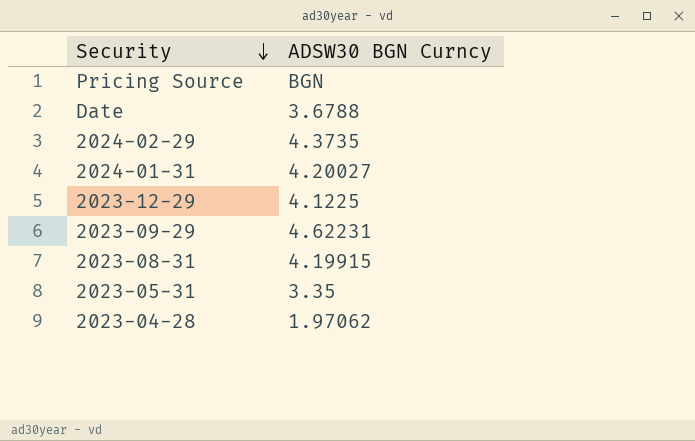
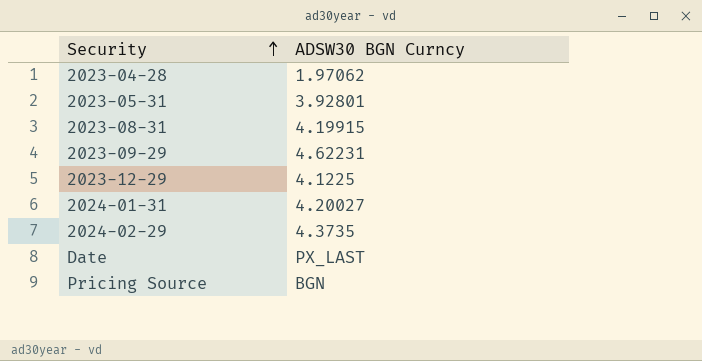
row order: Security descending -> Security ascending
2023-05-31 | ADSW30 BGN Curncy: 3.35 -> 3.92801
Date | ADSW30 BGN Curncy: 3.6788 -> PX_LAST

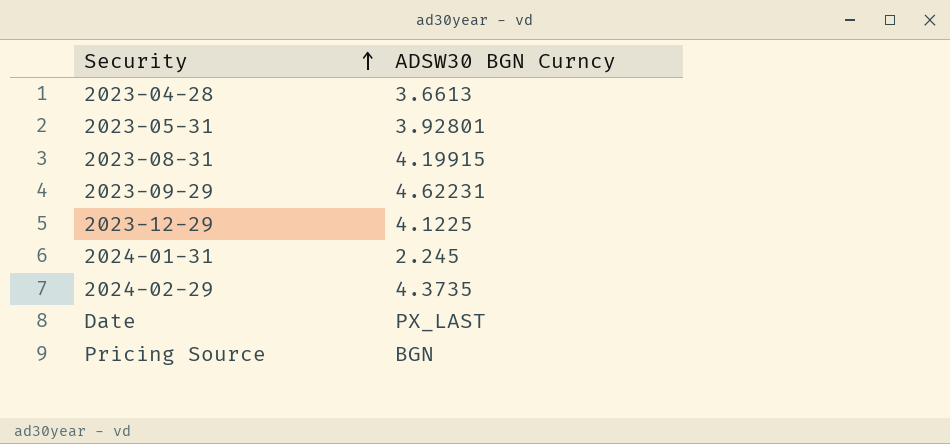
2023-04-28 | ADSW30 BGN Curncy: 1.97062 -> 3.6613
2024-01-31 | ADSW30 BGN Curncy: 4.20027 -> 2.245

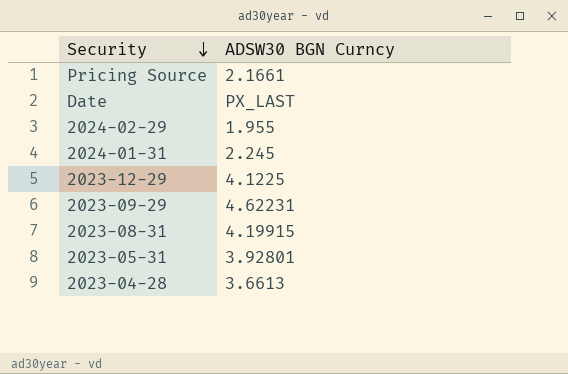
row order: Security ascending -> Security descending
Pricing Source | ADSW30 BGN Curncy: BGN -> 2.1661
2024-02-29 | ADSW30 BGN Curncy: 4.3735 -> 1.955

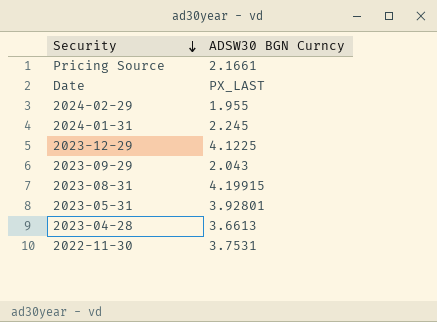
2023-09-29 | ADSW30 BGN Curncy: 4.62231 -> 2.043
row 2022-11-30: none -> 3.7531

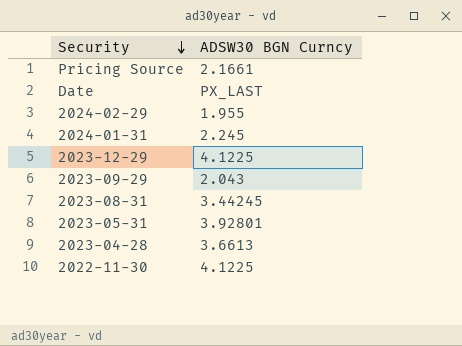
2023-08-31 | ADSW30 BGN Curncy: 4.19915 -> 3.44245
2022-11-30 | ADSW30 BGN Curncy: 3.7531 -> 4.1225

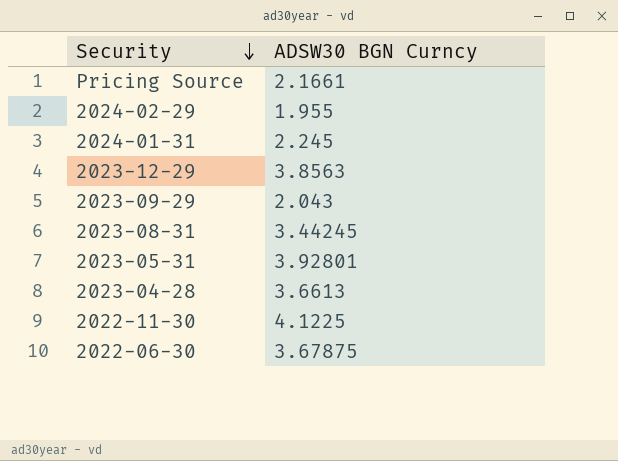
row Date: PX_LAST -> none
2023-12-29 | ADSW30 BGN Curncy: 4.1225 -> 3.8563
row 2022-06-30: none -> 3.67875

